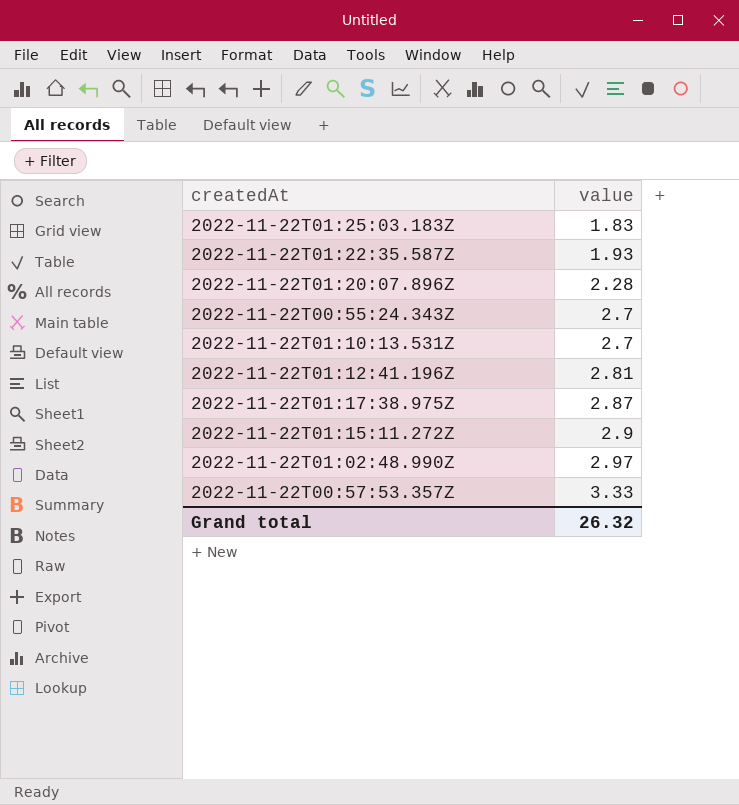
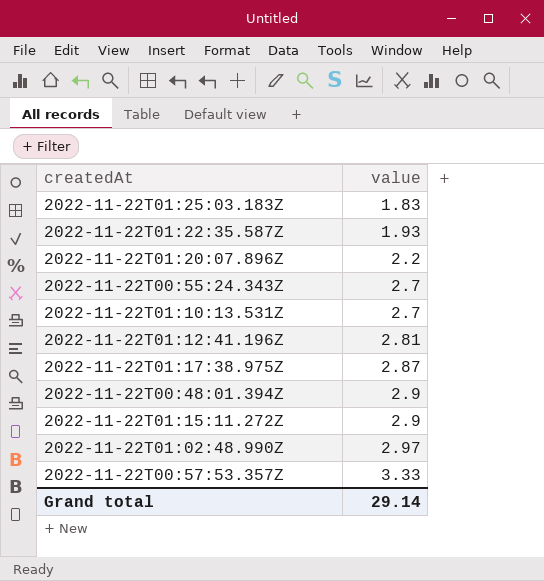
2022-11-22T01:20:07.896Z | value: 2.28 -> 2.2
row 2022-11-22T00:48:01.394Z: none -> 2.9
Grand total | value: 26.32 -> 29.14

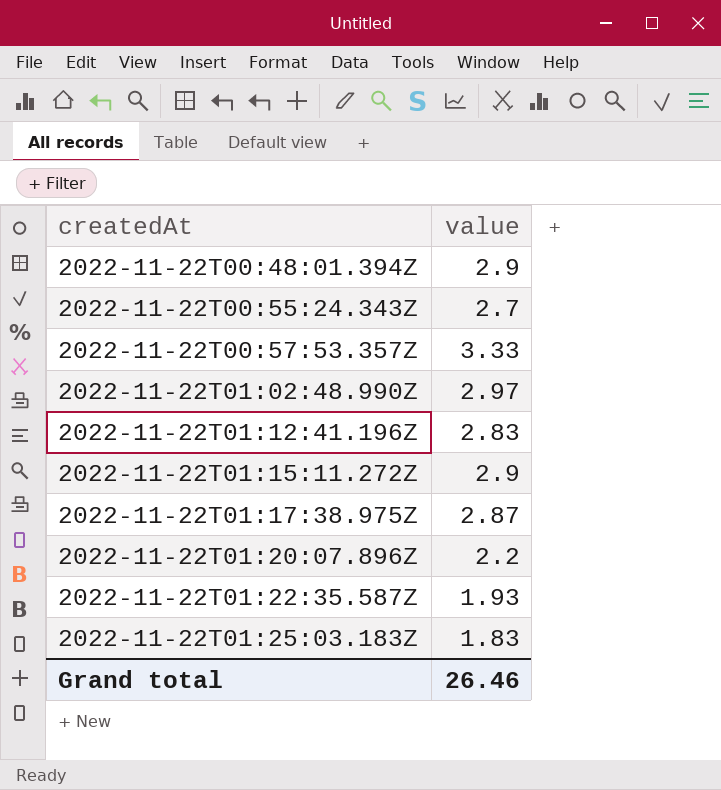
row order: value ascending -> createdAt ascending
row 2022-11-22T01:10:13.531Z: 2.7 -> none
2022-11-22T01:12:41.196Z | value: 2.81 -> 2.83
Grand total | value: 29.14 -> 26.46

